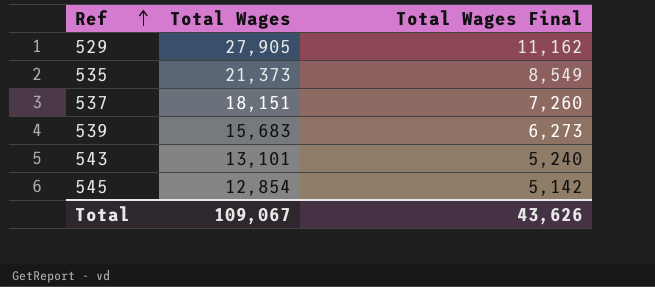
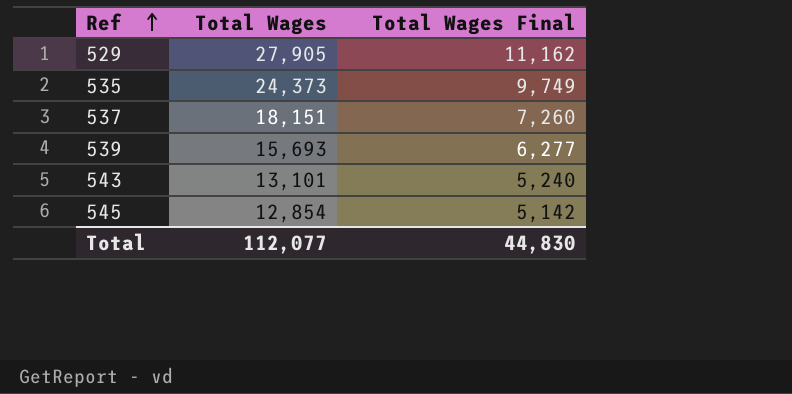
535 | Total Wages: 21,373 -> 24,373
535 | Total Wages Final: 8,549 -> 9,749
539 | Total Wages: 15,683 -> 15,693
539 | Total Wages Final: 6,273 -> 6,277
Total | Total Wages: 109,067 -> 112,077
Total | Total Wages Final: 43,626 -> 44,830

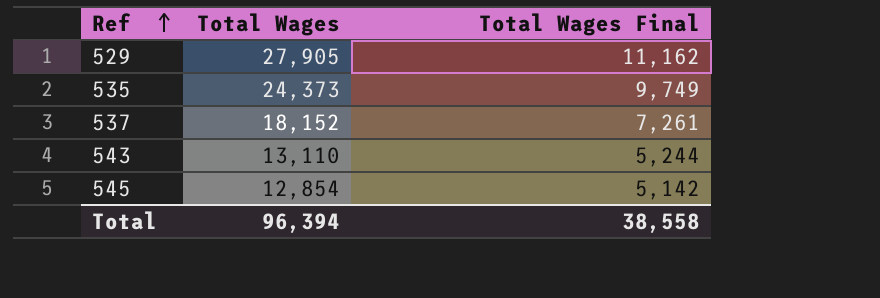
row 539: 15,693 | 6,277 -> none
537 | Total Wages: 18,151 -> 18,152
537 | Total Wages Final: 7,260 -> 7,261
543 | Total Wages: 13,101 -> 13,110
543 | Total Wages Final: 5,240 -> 5,244
Total | Total Wages: 112,077 -> 96,394
Total | Total Wages Final: 44,830 -> 38,558

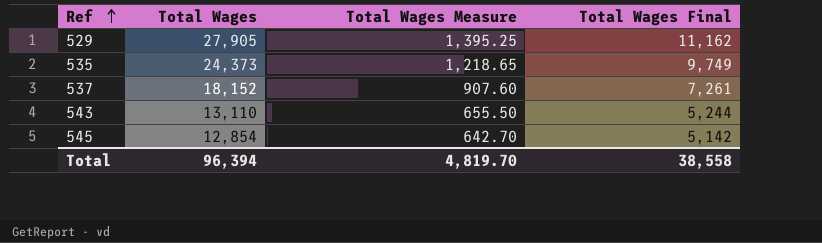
column Total Wages Measure | formula: none -> [Total Wages] * 0.05

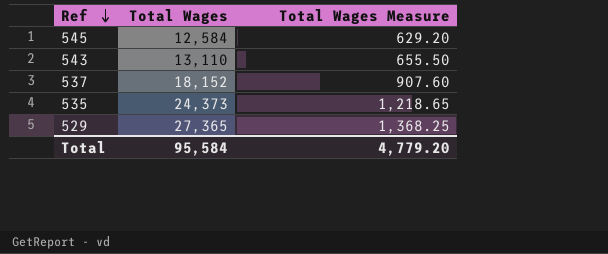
row order: Ref ascending -> Ref descending
column Total Wages Final | formula: [Total Wages] * 0.4 -> none
545 | Total Wages: 12,854 -> 12,584
545 | Total Wages Measure: 642.70 -> 629.20
529 | Total Wages: 27,905 -> 27,365
529 | Total Wages Measure: 1,395.25 -> 1,368.25
Total | Total Wages: 96,394 -> 95,584
Total | Total Wages Measure: 4,819.70 -> 4,779.20

